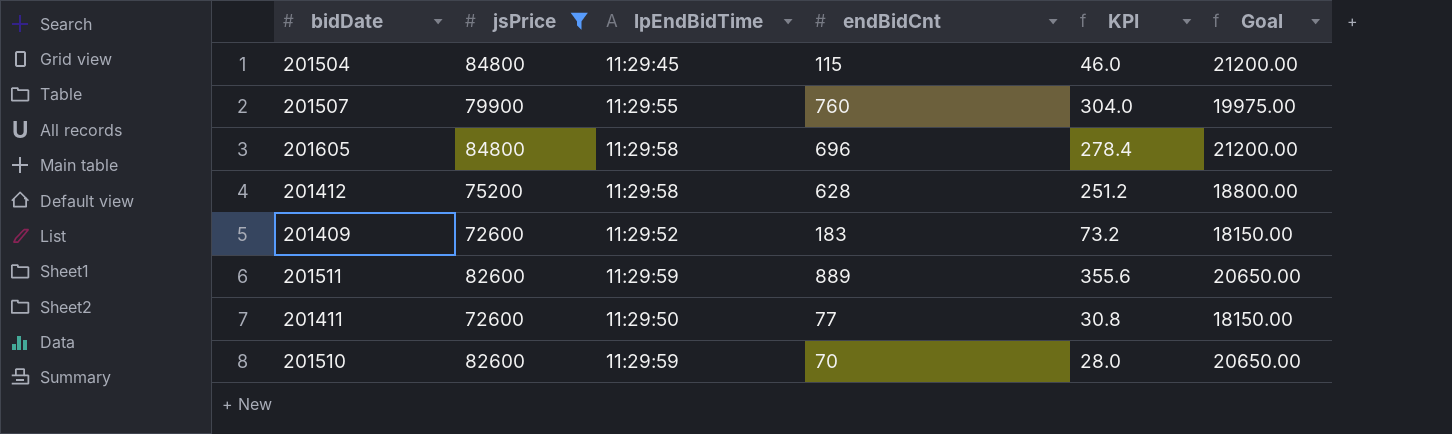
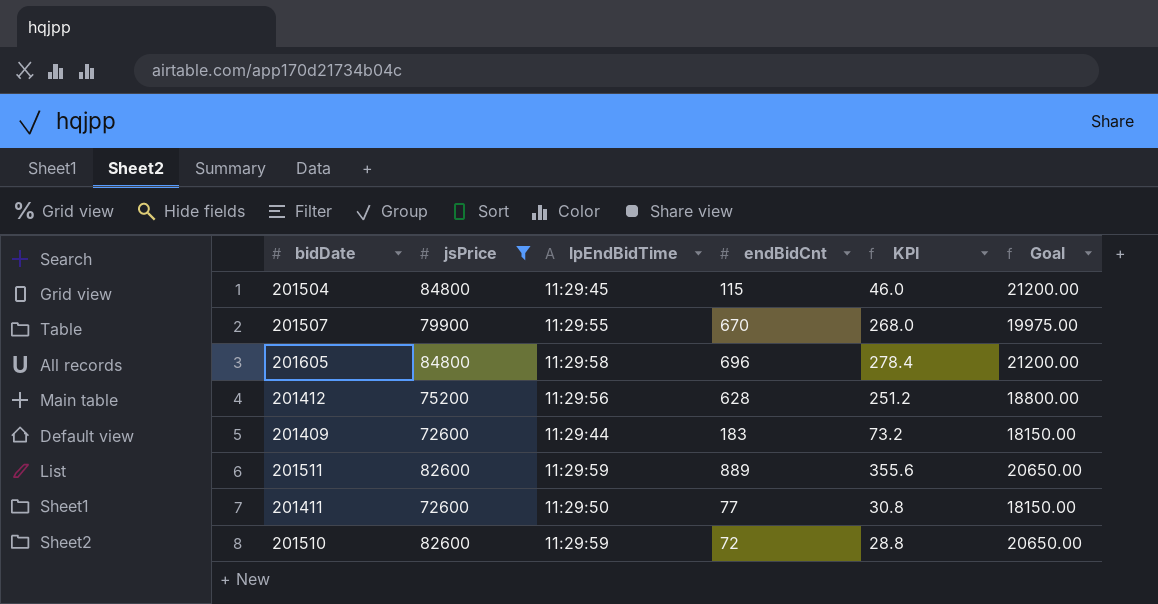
201507 | endBidCnt: 760 -> 670
201507 | KPI: 304.0 -> 268.0
201412 | lpEndBidTime: 11:29:58 -> 11:29:56
201409 | lpEndBidTime: 11:29:52 -> 11:29:44
201510 | endBidCnt: 70 -> 72
201510 | KPI: 28.0 -> 28.8

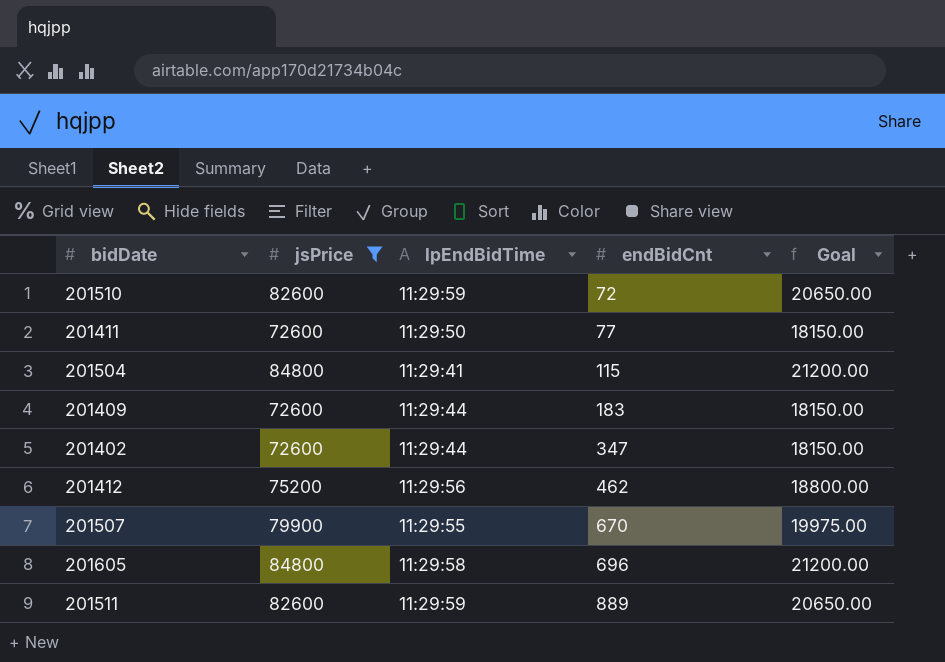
row order: none -> endBidCnt ascending
column KPI | formula: [endBidCnt] * 0.4 -> none
201504 | lpEndBidTime: 11:29:45 -> 11:29:41
row 201402: none -> 72600 | 11:29:44 | 347 | 18150.00
201412 | endBidCnt: 628 -> 462

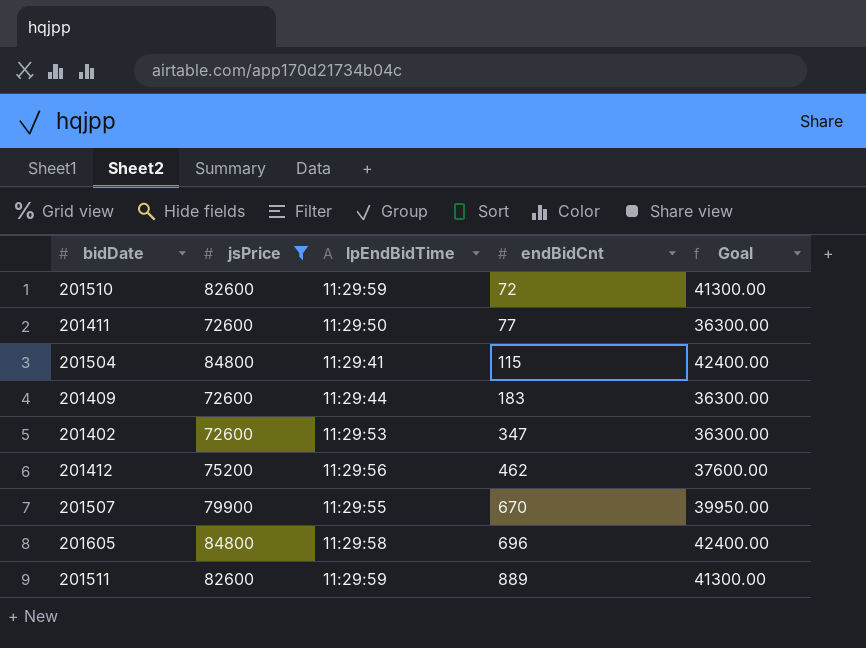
column Goal | formula: [jsPrice] * 0.25 -> [jsPrice] * 0.5
201402 | lpEndBidTime: 11:29:44 -> 11:29:53

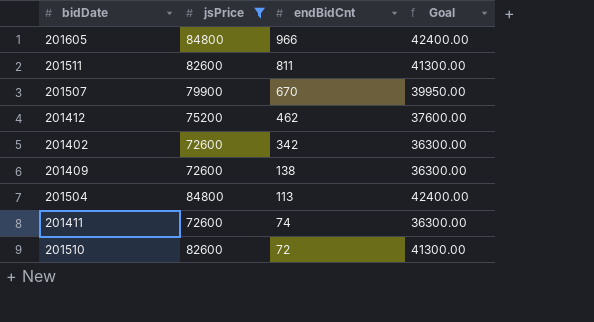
row order: endBidCnt ascending -> endBidCnt descending
column lpEndBidTime | position: 3 -> none
201605 | endBidCnt: 696 -> 966
201511 | endBidCnt: 889 -> 811
201402 | endBidCnt: 347 -> 342
201409 | endBidCnt: 183 -> 138
201504 | endBidCnt: 115 -> 113
201411 | endBidCnt: 77 -> 74

